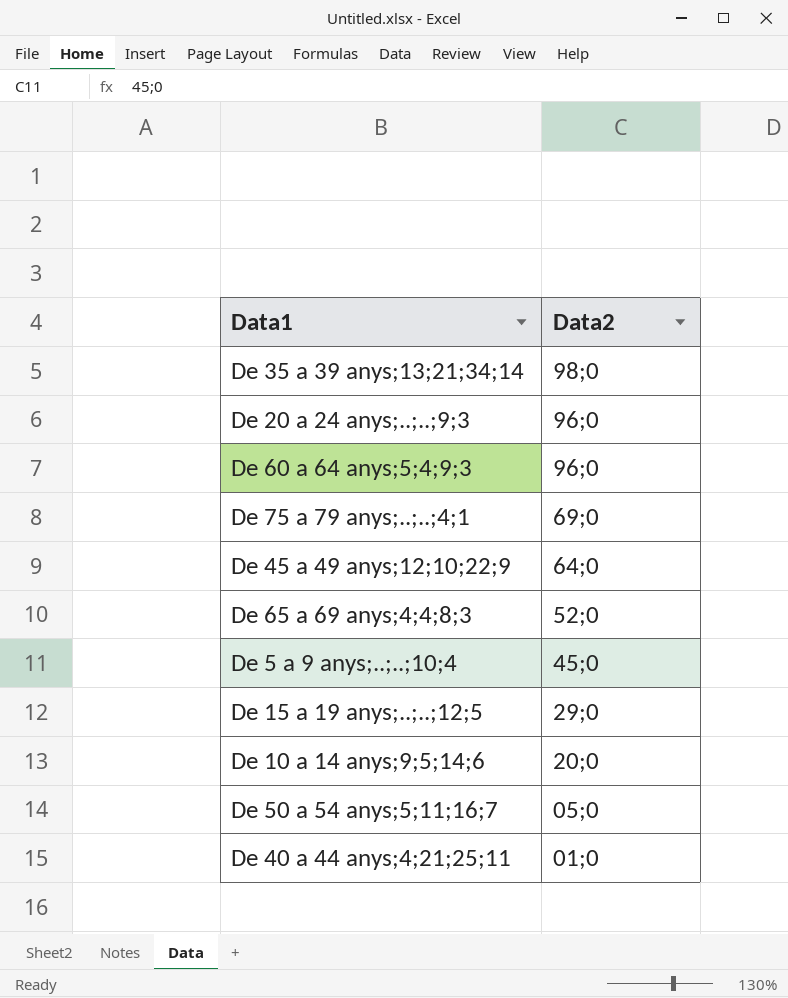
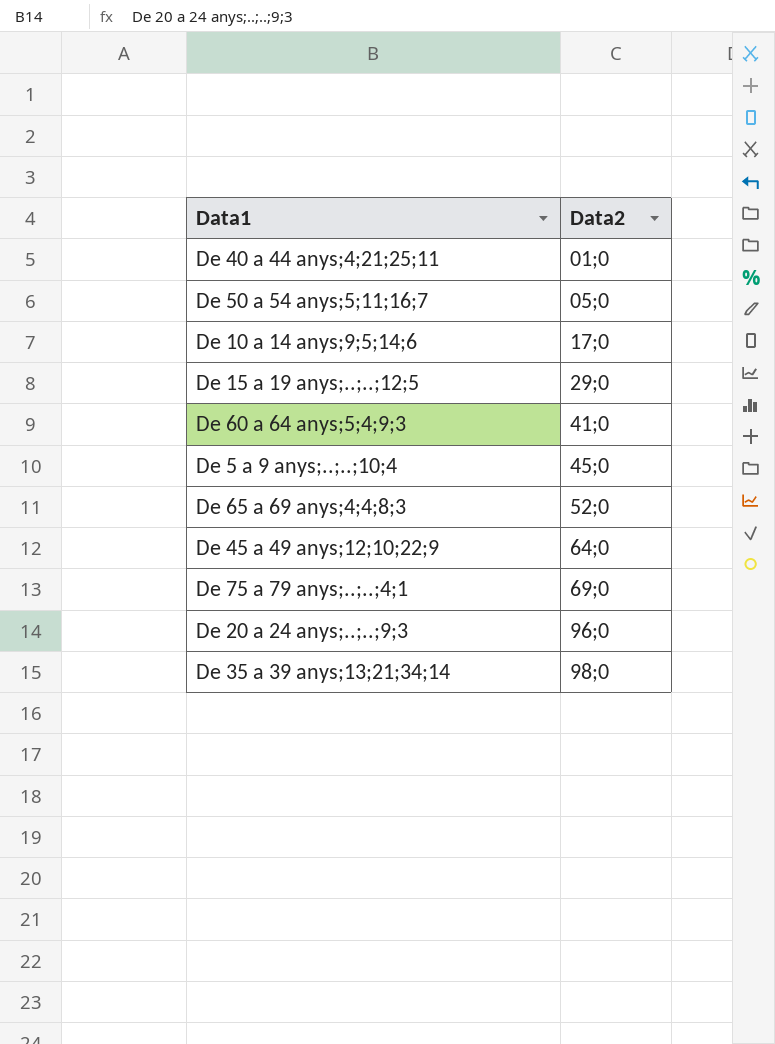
row order: Data2 descending -> Data2 ascending
De 10 a 14 anys;9;5;14;6 | Data2: 20;0 -> 17;0
De 60 a 64 anys;5;4;9;3 | Data2: 96;0 -> 41;0

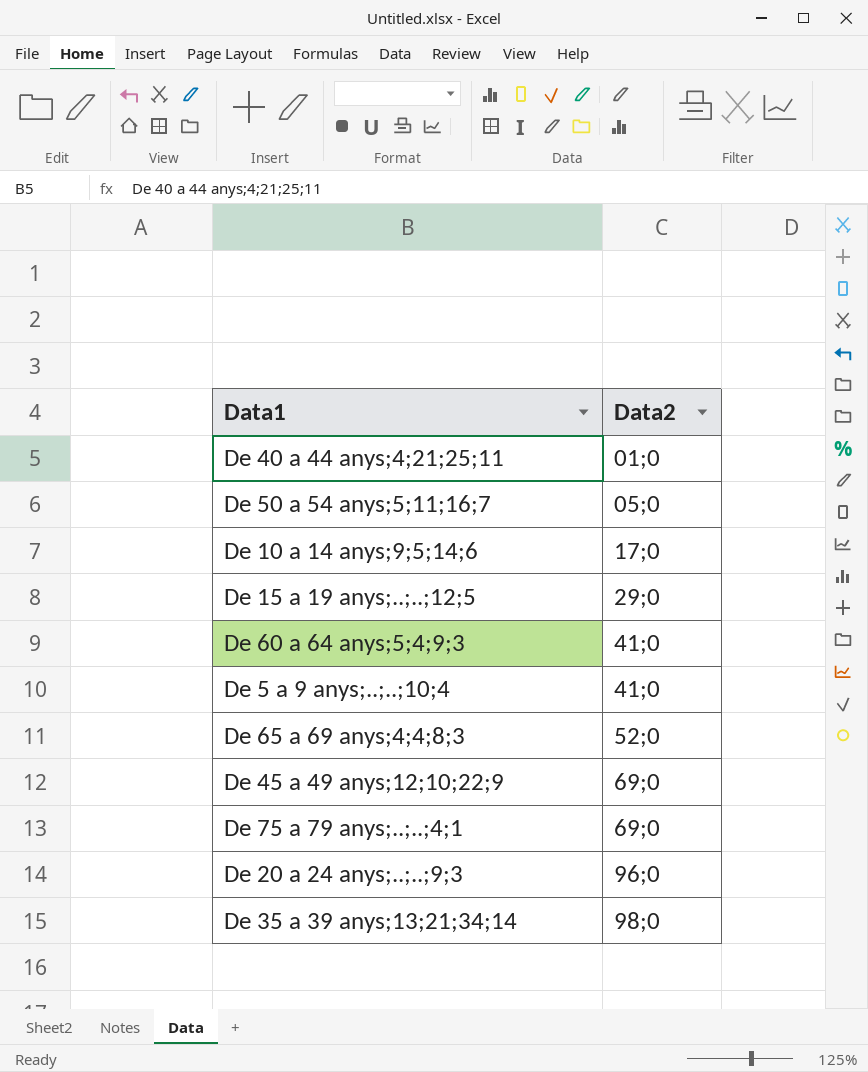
De 5 a 9 anys;..;..;10;4 | Data2: 45;0 -> 41;0
De 45 a 49 anys;12;10;22;9 | Data2: 64;0 -> 69;0

